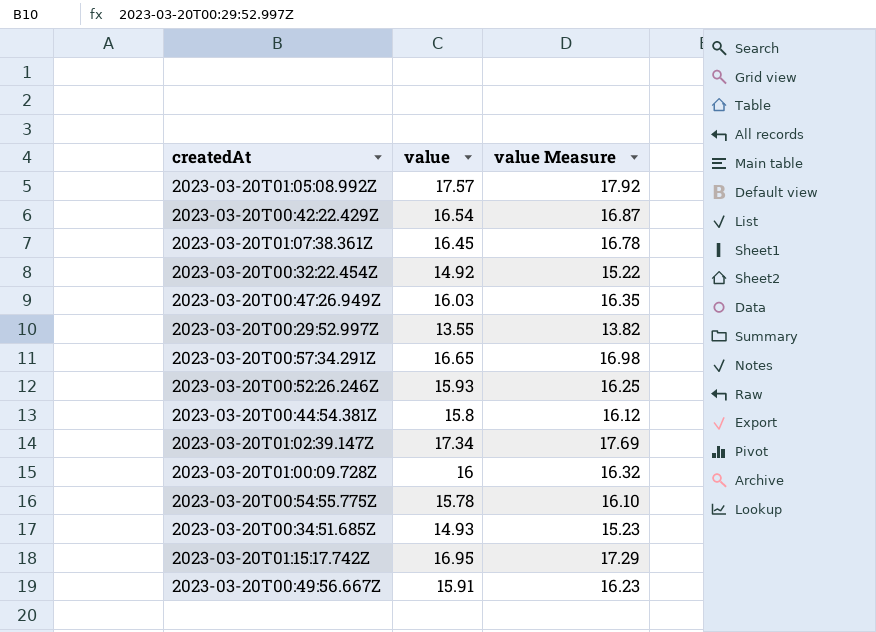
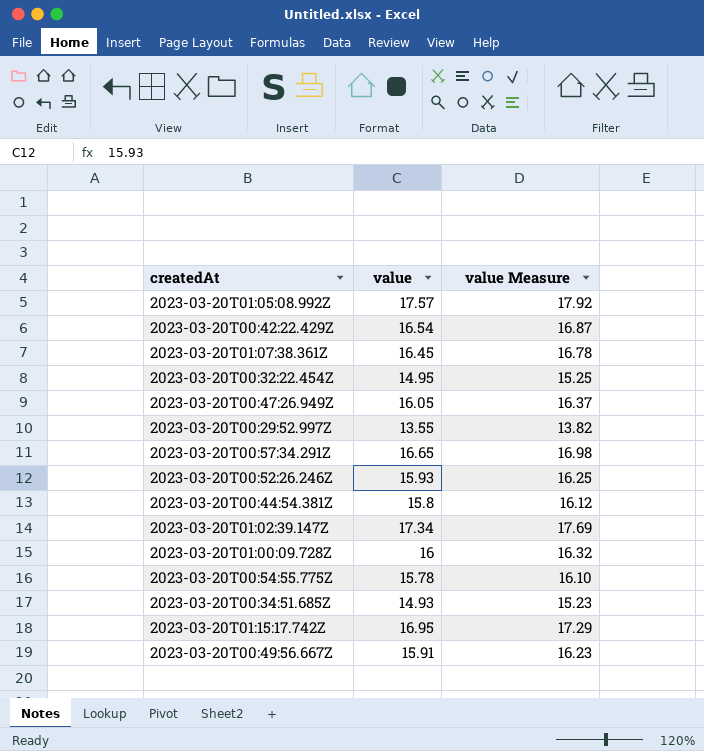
2023-03-20T00:32:22.454Z | value: 14.92 -> 14.95
2023-03-20T00:32:22.454Z | value Measure: 15.22 -> 15.25
2023-03-20T00:47:26.949Z | value: 16.03 -> 16.05
2023-03-20T00:47:26.949Z | value Measure: 16.35 -> 16.37

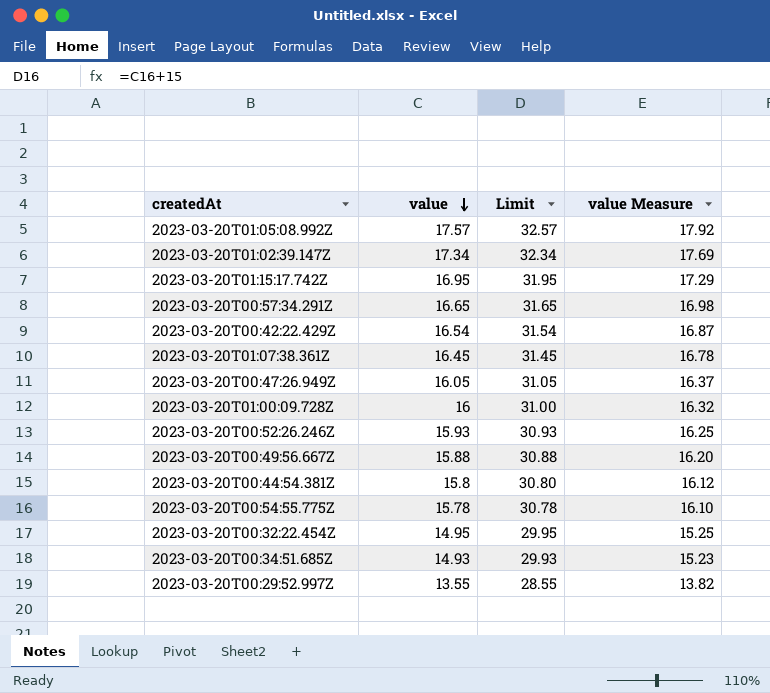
row order: none -> value descending
column Limit | formula: none -> [value] + 15
2023-03-20T00:49:56.667Z | value: 15.91 -> 15.88
2023-03-20T00:49:56.667Z | value Measure: 16.23 -> 16.20

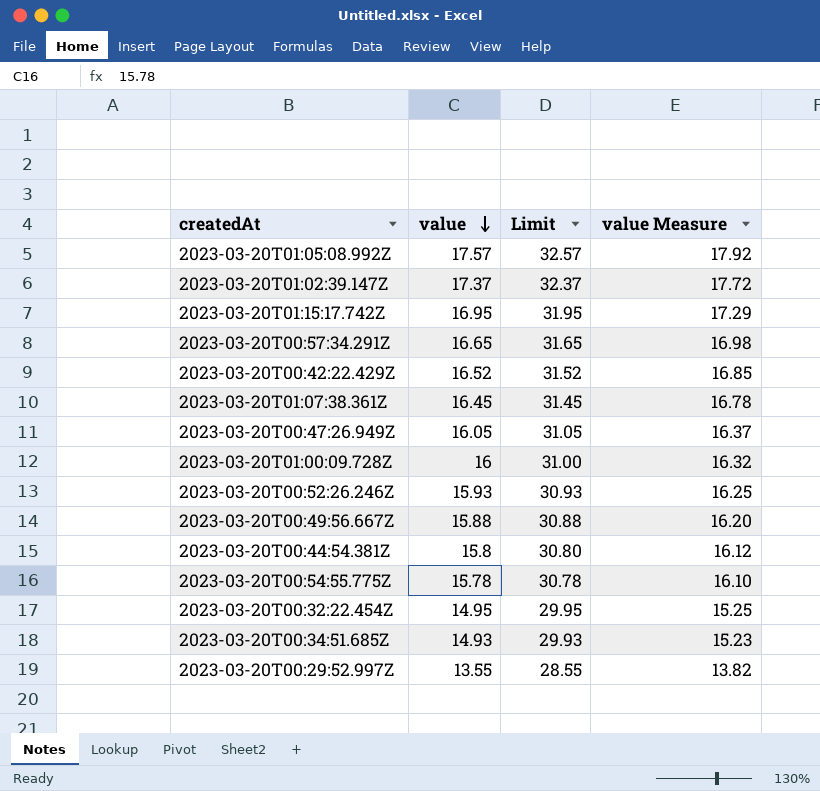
2023-03-20T01:02:39.147Z | value: 17.34 -> 17.37
2023-03-20T01:02:39.147Z | Limit: 32.34 -> 32.37
2023-03-20T01:02:39.147Z | value Measure: 17.69 -> 17.72
2023-03-20T00:42:22.429Z | value: 16.54 -> 16.52
2023-03-20T00:42:22.429Z | Limit: 31.54 -> 31.52
2023-03-20T00:42:22.429Z | value Measure: 16.87 -> 16.85

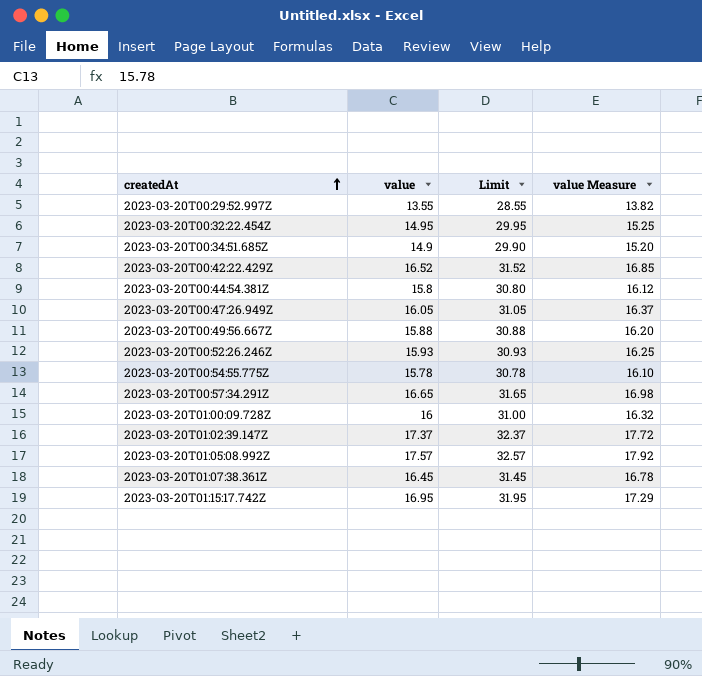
row order: value descending -> createdAt ascending
2023-03-20T00:34:51.685Z | value: 14.93 -> 14.9
2023-03-20T00:34:51.685Z | Limit: 29.93 -> 29.90
2023-03-20T00:34:51.685Z | value Measure: 15.23 -> 15.20

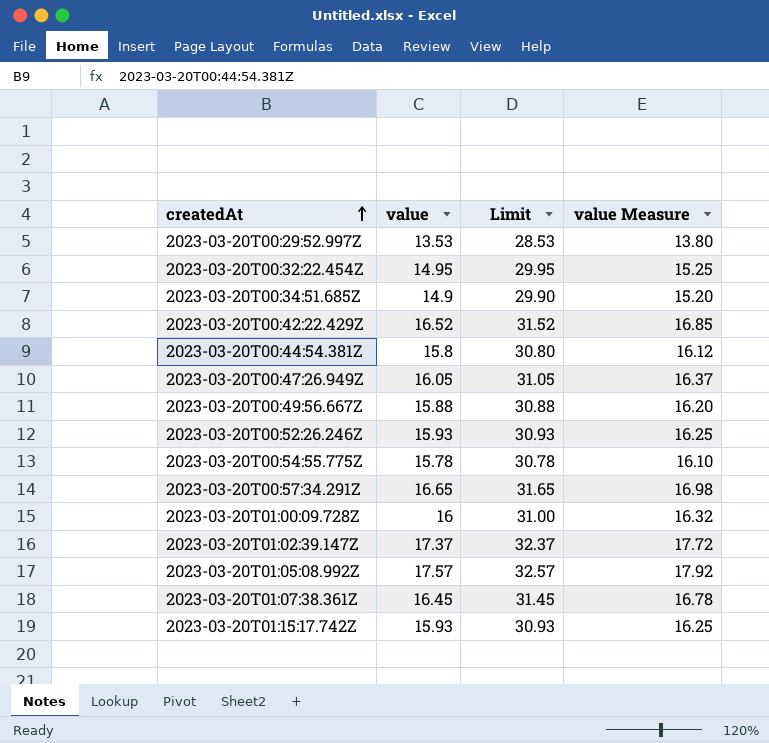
2023-03-20T00:29:52.997Z | value: 13.55 -> 13.53
2023-03-20T00:29:52.997Z | Limit: 28.55 -> 28.53
2023-03-20T00:29:52.997Z | value Measure: 13.82 -> 13.80
2023-03-20T01:15:17.742Z | value: 16.95 -> 15.93
2023-03-20T01:15:17.742Z | Limit: 31.95 -> 30.93
2023-03-20T01:15:17.742Z | value Measure: 17.29 -> 16.25

